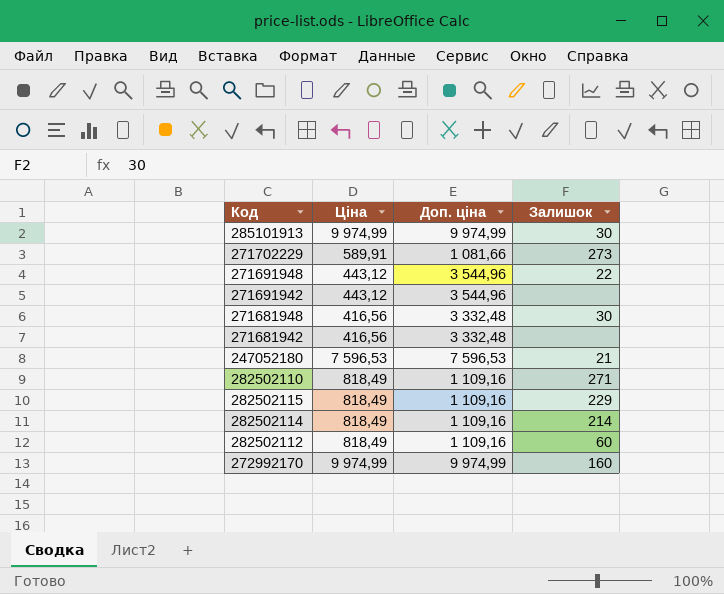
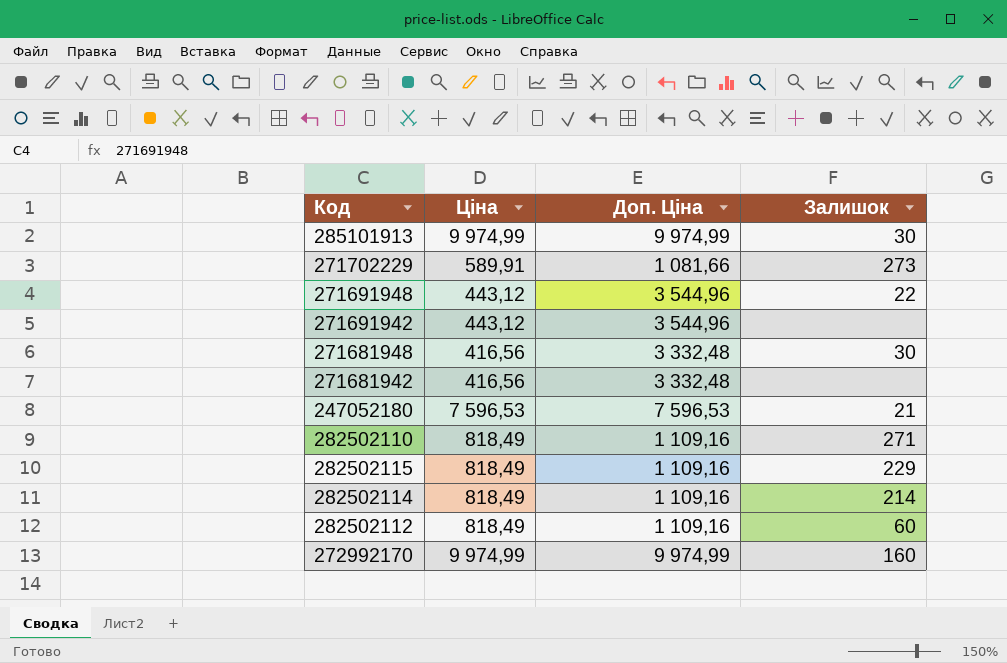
column name: Доп. ціна -> Доп. Ціна

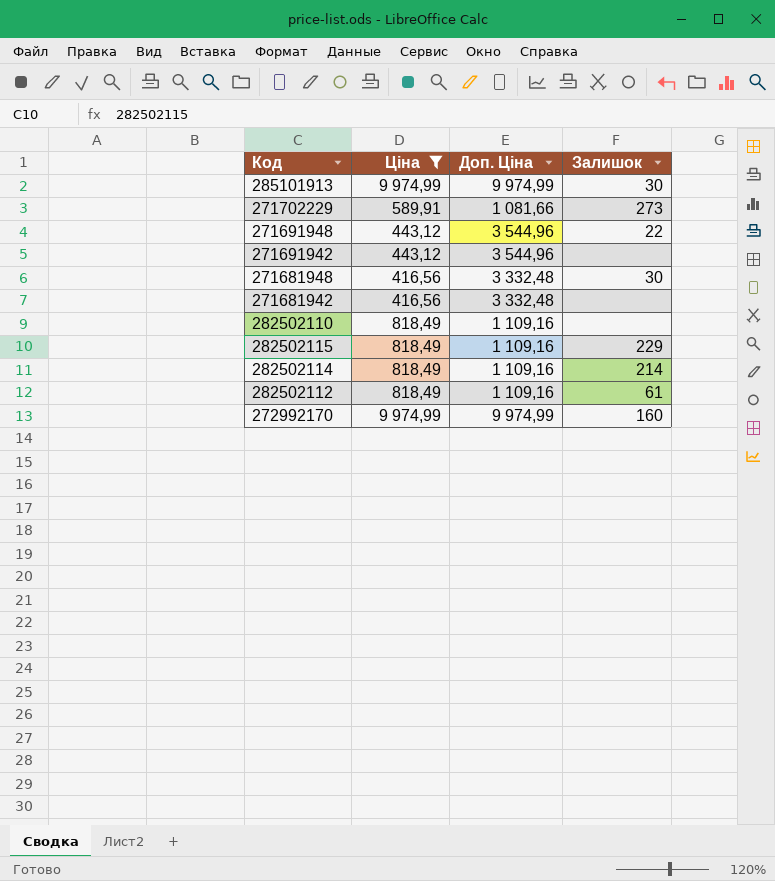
filter: none -> Ціна != 7 596,53
282502110 | Залишок: 271 -> none
282502112 | Залишок: 60 -> 61

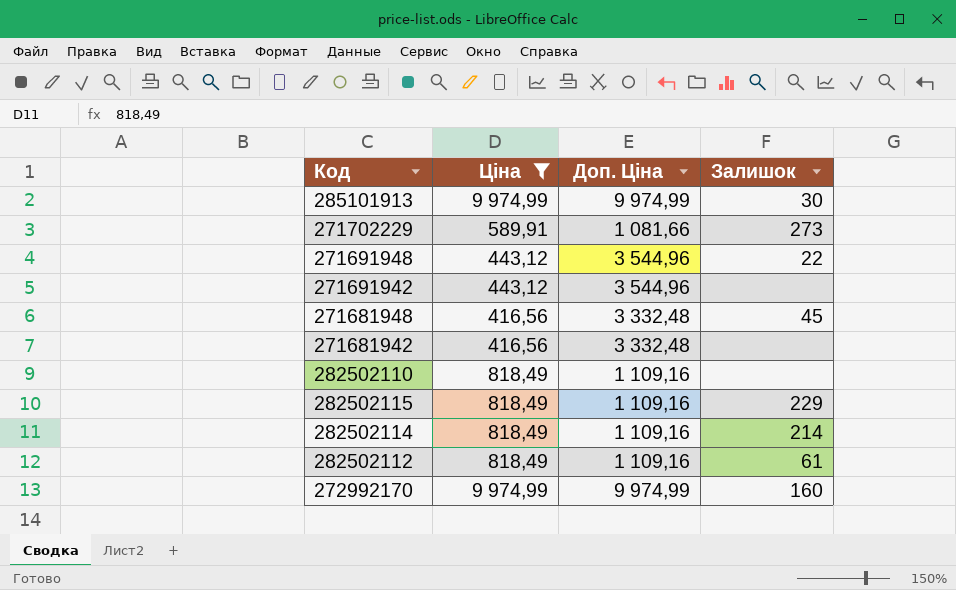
271681948 | Залишок: 30 -> 45

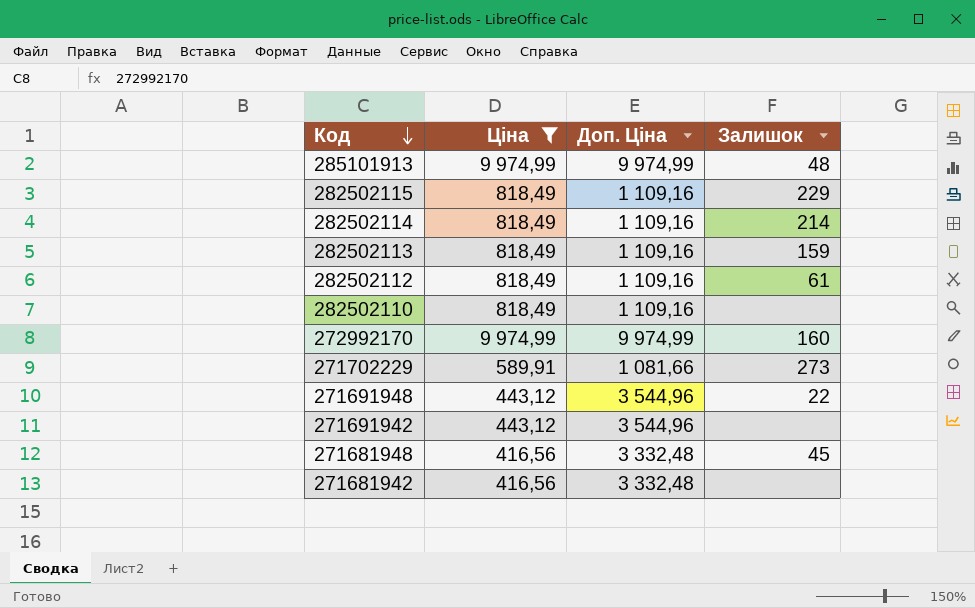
row order: none -> Код descending
285101913 | Залишок: 30 -> 48
row 282502113: none -> 818,49 | 1 109,16 | 159

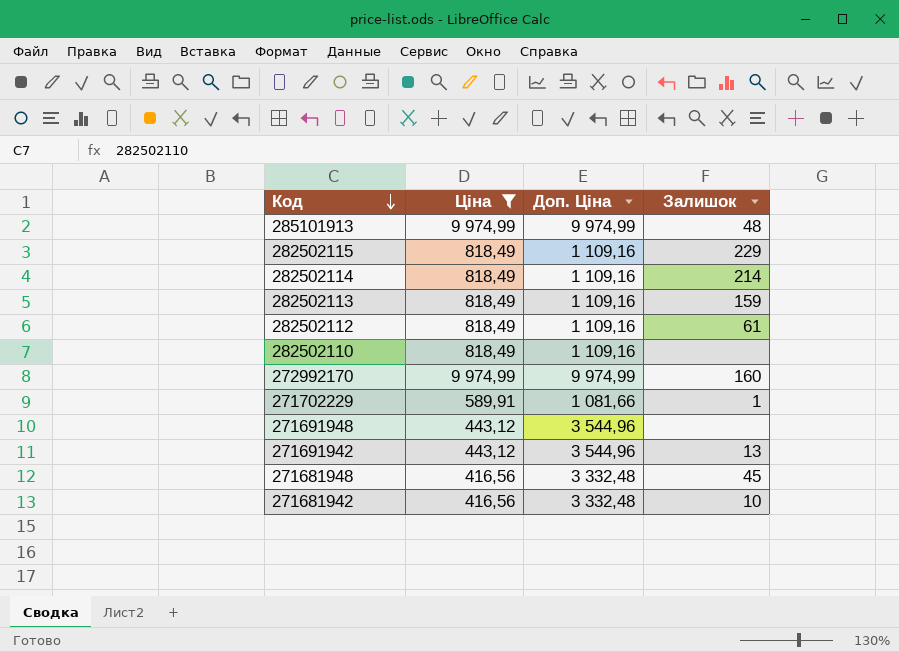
271702229 | Залишок: 273 -> 1
271691948 | Залишок: 22 -> none
271691942 | Залишок: none -> 13
271681942 | Залишок: none -> 10

